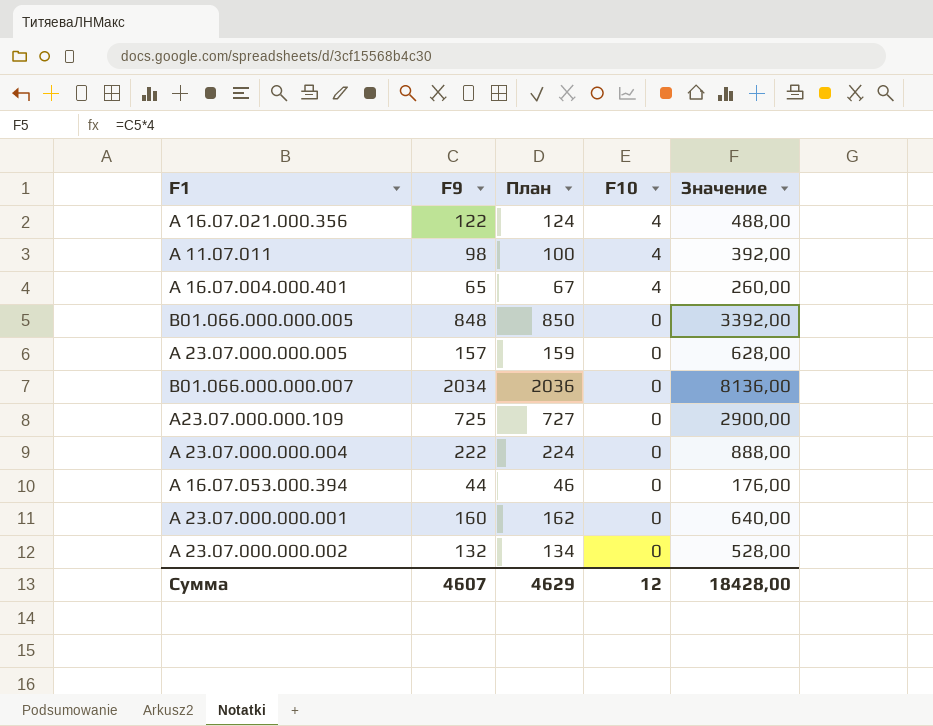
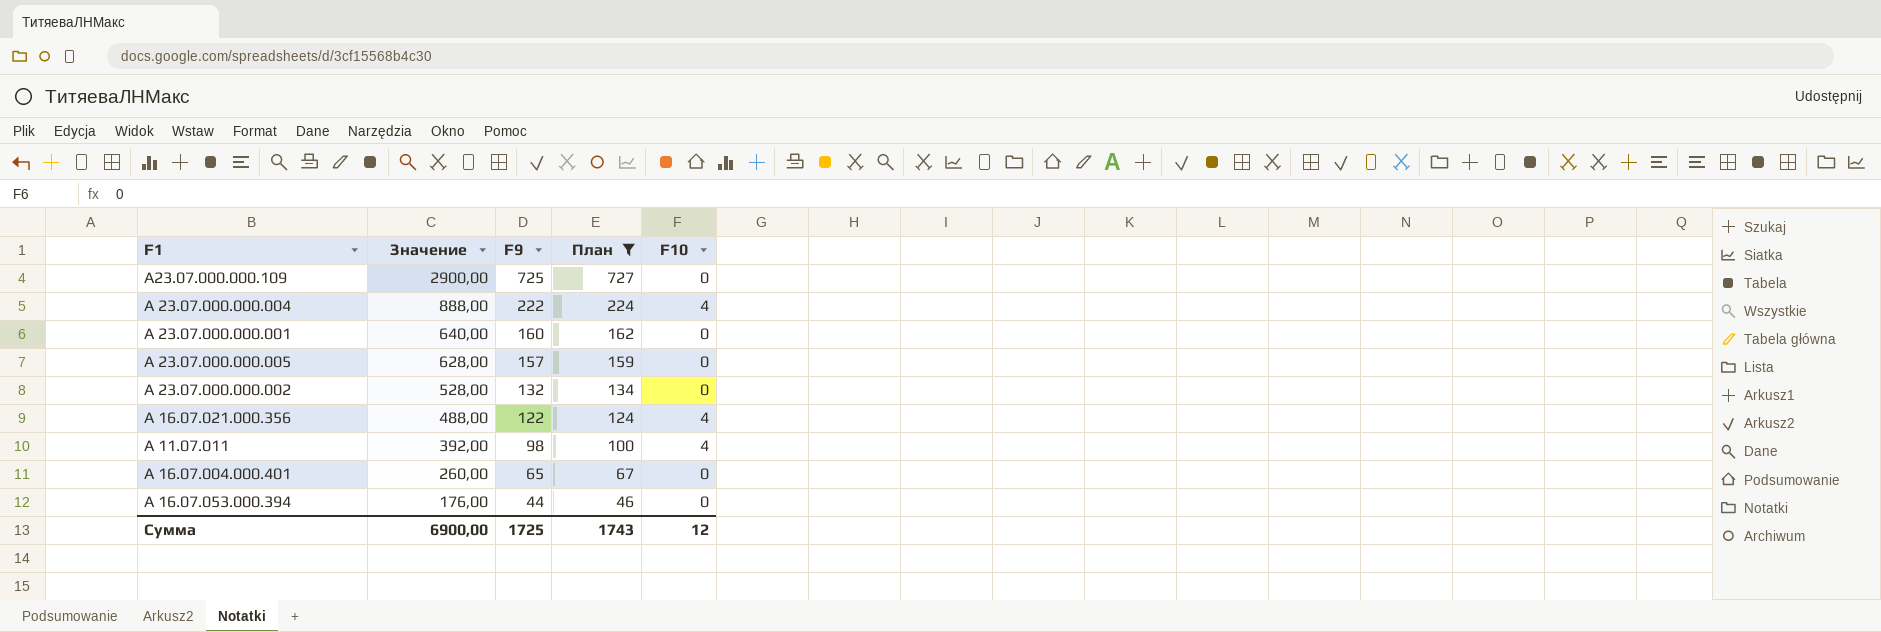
filter: none -> План <= 727
row order: F10 descending -> Значение descending
column Значение | position: 5 -> 2
А 23.07.000.000.004 | F10: 0 -> 4
А 16.07.004.000.401 | F10: 4 -> 0
Сумма | Значение: 18428,00 -> 6900,00
Сумма | F9: 4607 -> 1725
Сумма | План: 4629 -> 1743

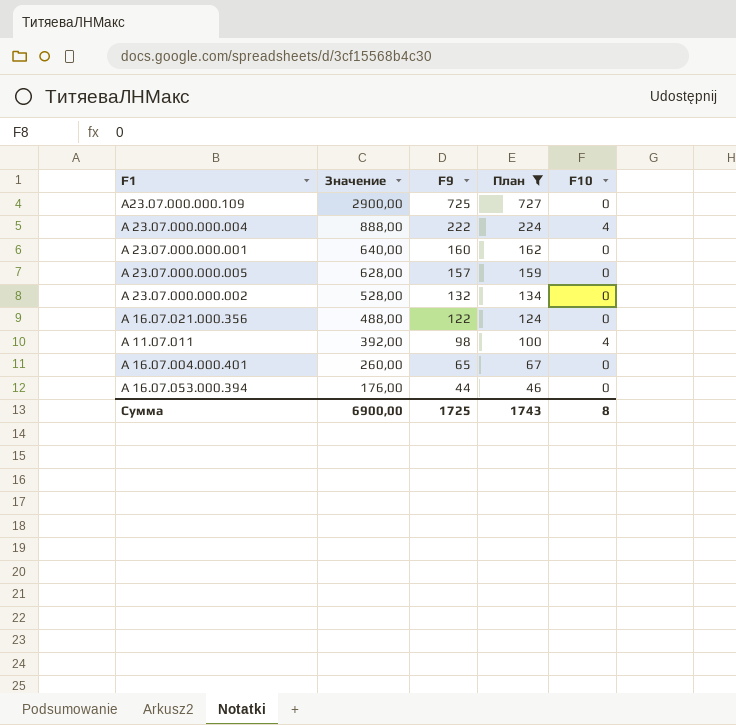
А 16.07.021.000.356 | F10: 4 -> 0
Сумма | F10: 12 -> 8

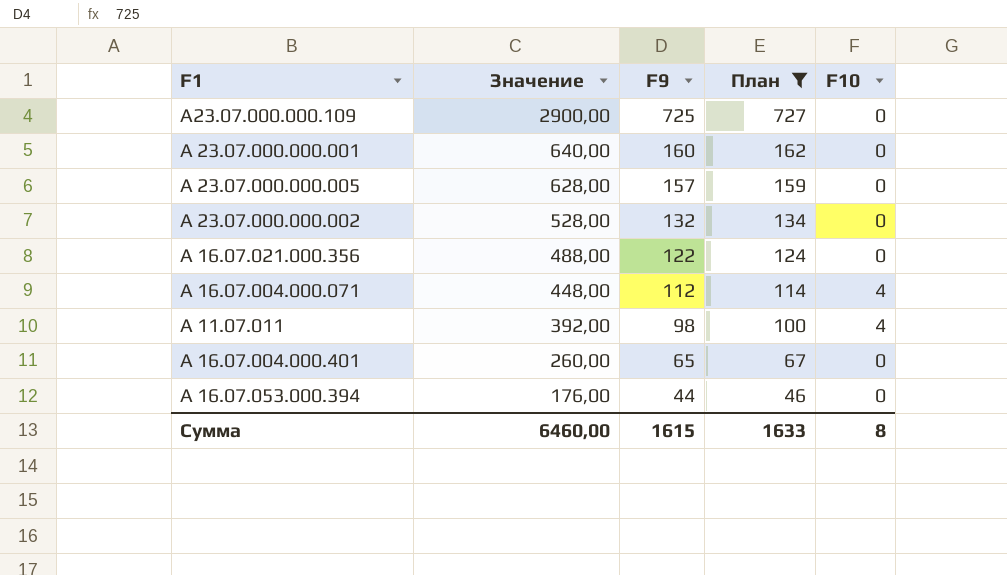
row А 23.07.000.000.004: 888,00 | 222 | 224 | 4 -> none
row А 16.07.004.000.071: none -> 448,00 | 112 | 114 | 4
Сумма | Значение: 6900,00 -> 6460,00
Сумма | F9: 1725 -> 1615
Сумма | План: 1743 -> 1633

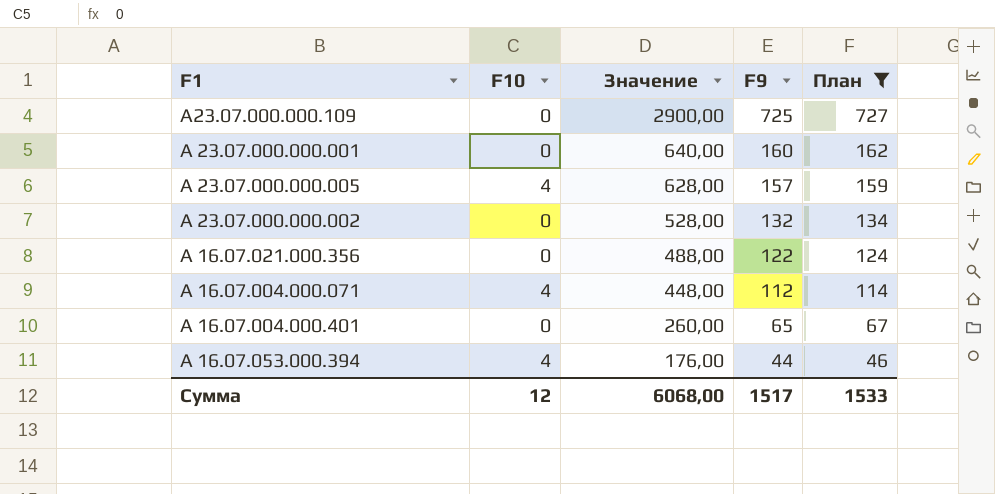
column F10 | position: 5 -> 2
row А 11.07.011: 392,00 | 98 | 100 | 4 -> none
А 23.07.000.000.005 | F10: 0 -> 4
А 16.07.053.000.394 | F10: 0 -> 4
Сумма | F10: 8 -> 12
Сумма | Значение: 6460,00 -> 6068,00
Сумма | F9: 1615 -> 1517
Сумма | План: 1633 -> 1533

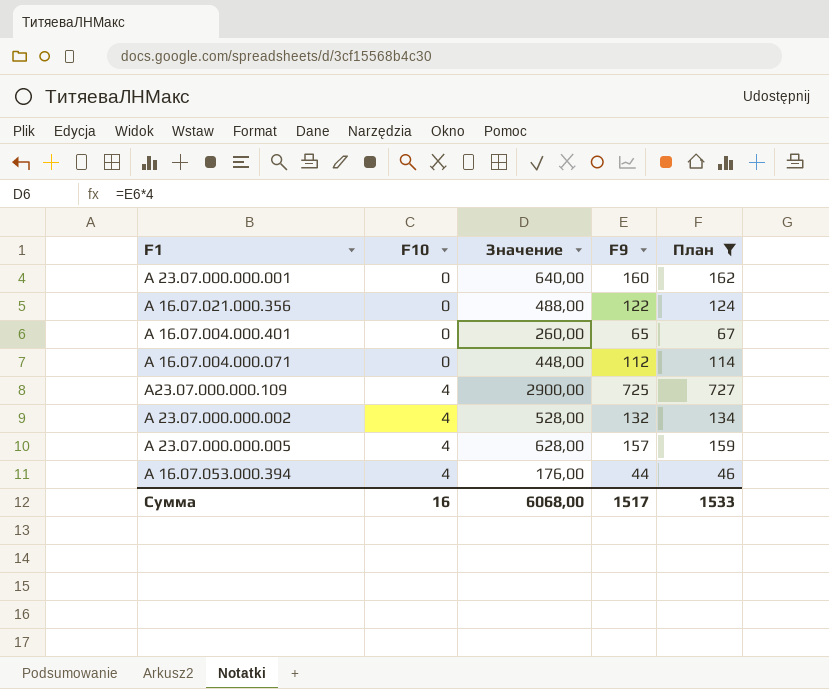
row order: Значение descending -> F10 ascending
А 16.07.004.000.071 | F10: 4 -> 0
А23.07.000.000.109 | F10: 0 -> 4
А 23.07.000.000.002 | F10: 0 -> 4
Сумма | F10: 12 -> 16

